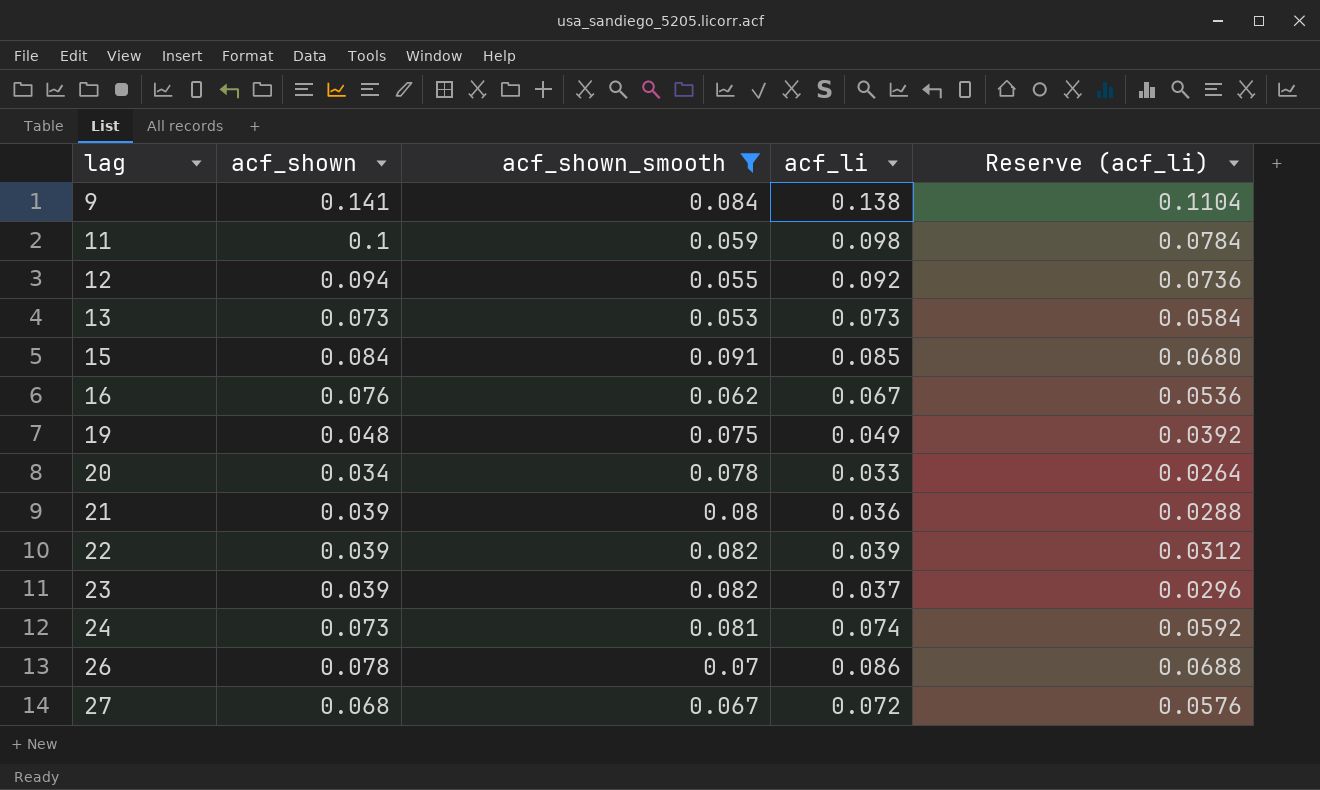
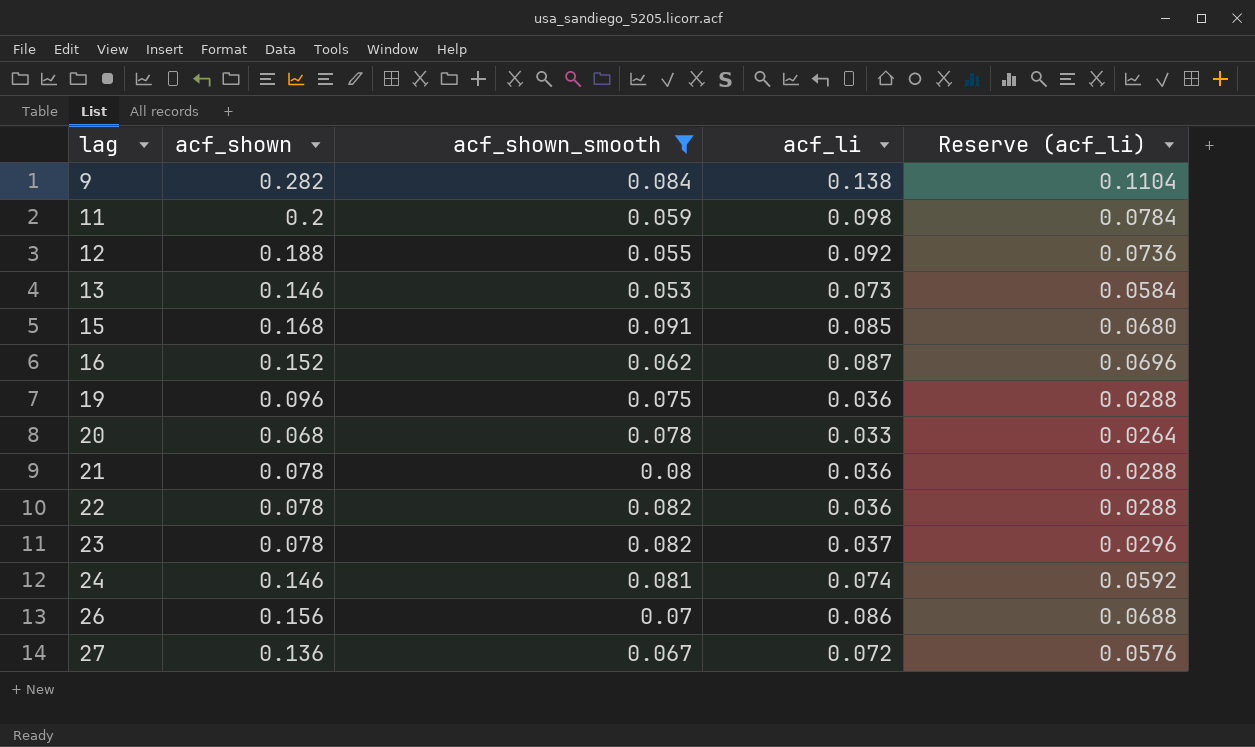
9 | acf_shown: 0.141 -> 0.282
11 | acf_shown: 0.1 -> 0.2
12 | acf_shown: 0.094 -> 0.188
13 | acf_shown: 0.073 -> 0.146
15 | acf_shown: 0.084 -> 0.168
16 | acf_shown: 0.076 -> 0.152
16 | acf_li: 0.067 -> 0.087
16 | Reserve (acf_li): 0.0536 -> 0.0696
19 | acf_shown: 0.048 -> 0.096
19 | acf_li: 0.049 -> 0.036
19 | Reserve (acf_li): 0.0392 -> 0.0288
20 | acf_shown: 0.034 -> 0.068
21 | acf_shown: 0.039 -> 0.078
22 | acf_shown: 0.039 -> 0.078
22 | acf_li: 0.039 -> 0.036
22 | Reserve (acf_li): 0.0312 -> 0.0288
23 | acf_shown: 0.039 -> 0.078
24 | acf_shown: 0.073 -> 0.146
26 | acf_shown: 0.078 -> 0.156
27 | acf_shown: 0.068 -> 0.136

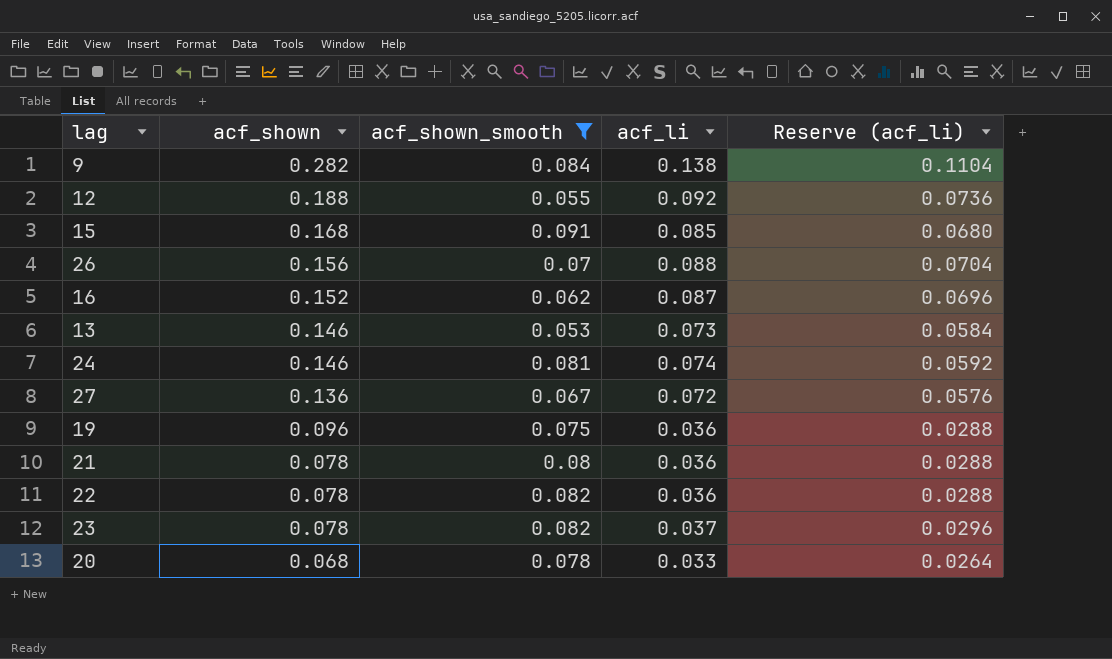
row order: lag ascending -> acf_shown descending
row 11: 0.2 | 0.059 | 0.098 | 0.0784 -> none
26 | acf_li: 0.086 -> 0.088
26 | Reserve (acf_li): 0.0688 -> 0.0704

